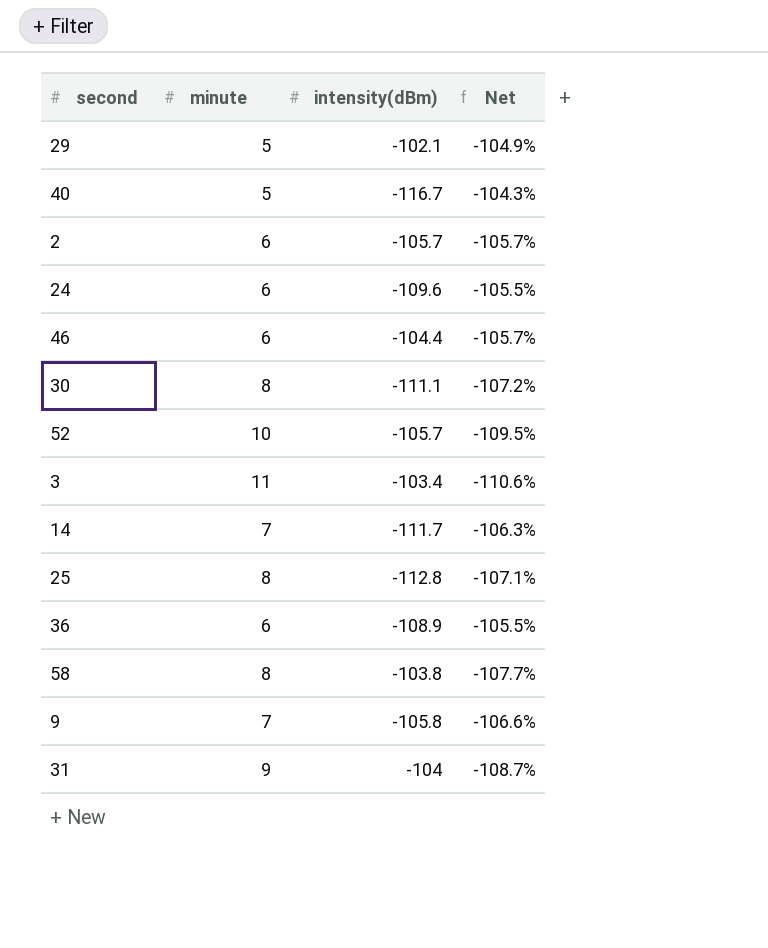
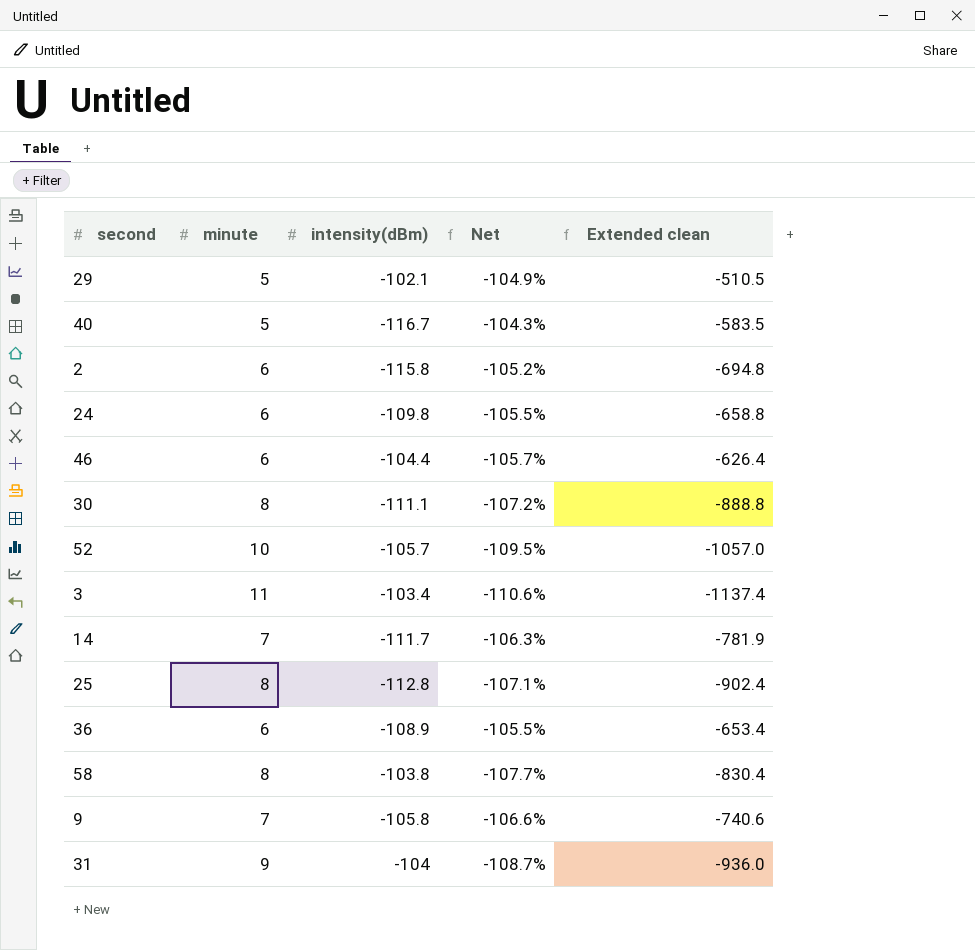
column Extended clean | formula: none -> [minute] * [intensity(dBm)]
2 | intensity(dBm): -105.7 -> -115.8
2 | Net: -105.7% -> -105.2%
24 | intensity(dBm): -109.6 -> -109.8

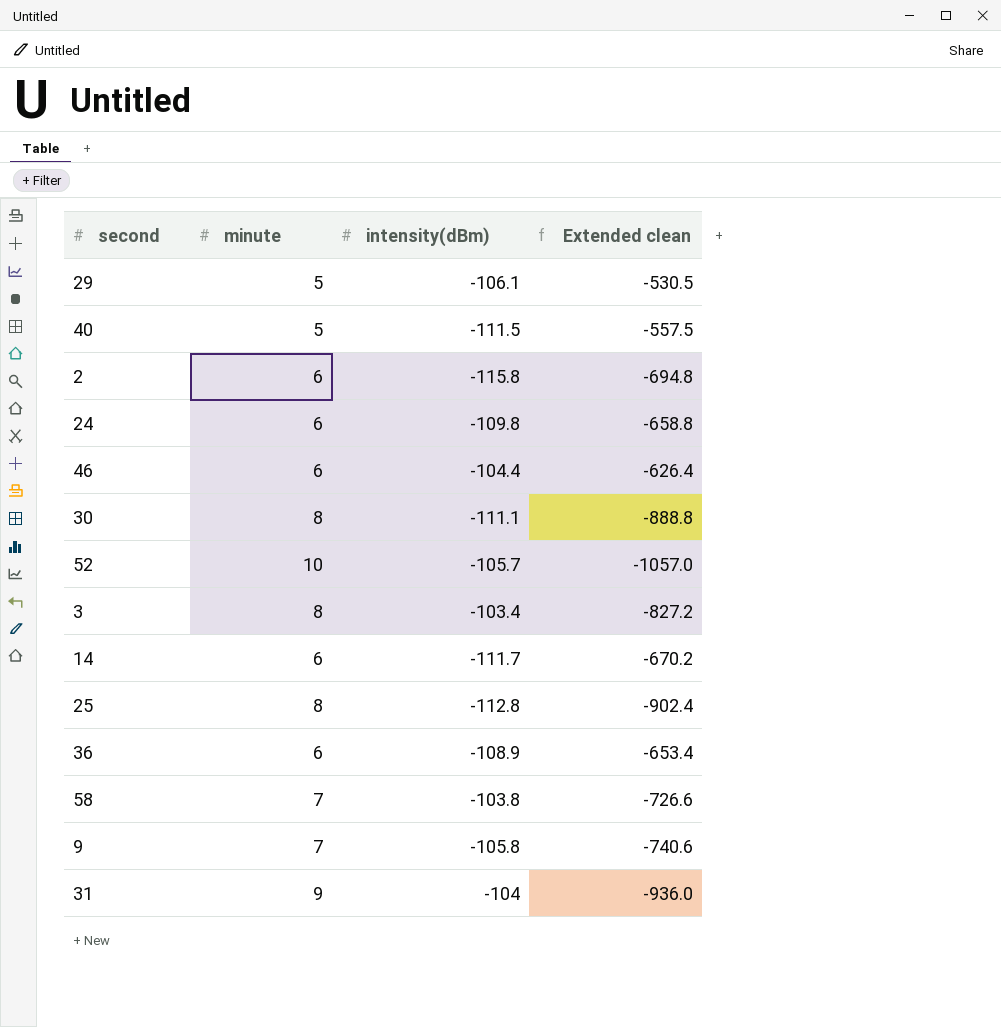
column Net | formula: ([minute] - [intensity(dBm)]) / [intensity(dBm)] -> none
29 | intensity(dBm): -102.1 -> -106.1
29 | Extended clean: -510.5 -> -530.5
40 | intensity(dBm): -116.7 -> -111.5
40 | Extended clean: -583.5 -> -557.5
3 | minute: 11 -> 8
3 | Extended clean: -1137.4 -> -827.2
14 | minute: 7 -> 6
14 | Extended clean: -781.9 -> -670.2
58 | minute: 8 -> 7
58 | Extended clean: -830.4 -> -726.6

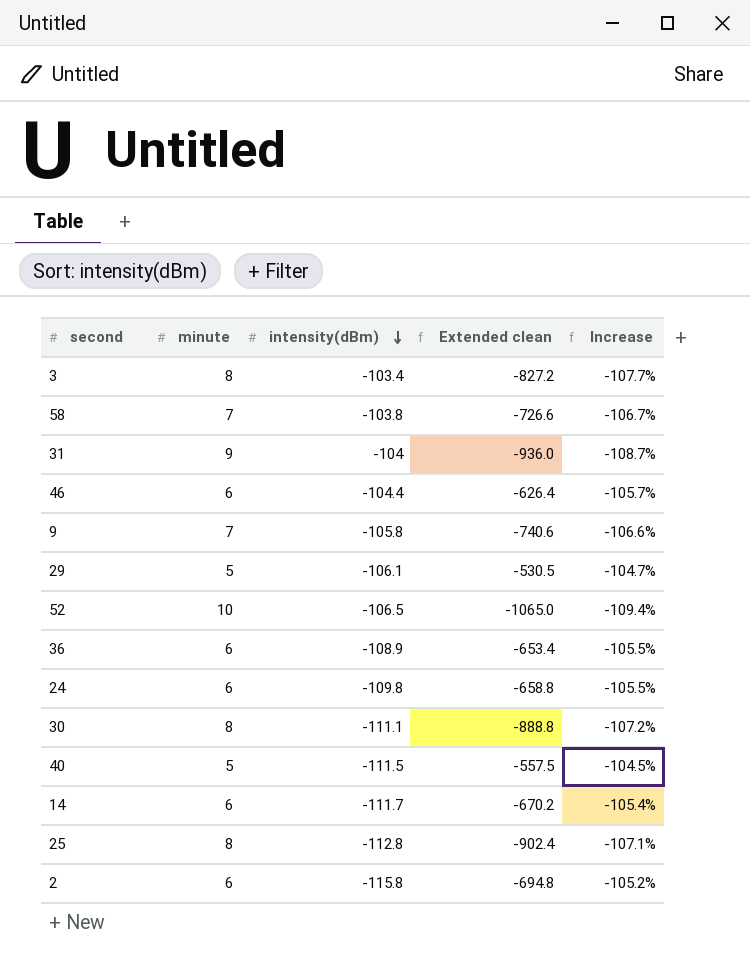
row order: none -> intensity(dBm) descending
column Increase | formula: none -> ([minute] - [intensity(dBm)]) / [intensity(dBm)]
52 | intensity(dBm): -105.7 -> -106.5
52 | Extended clean: -1057.0 -> -1065.0

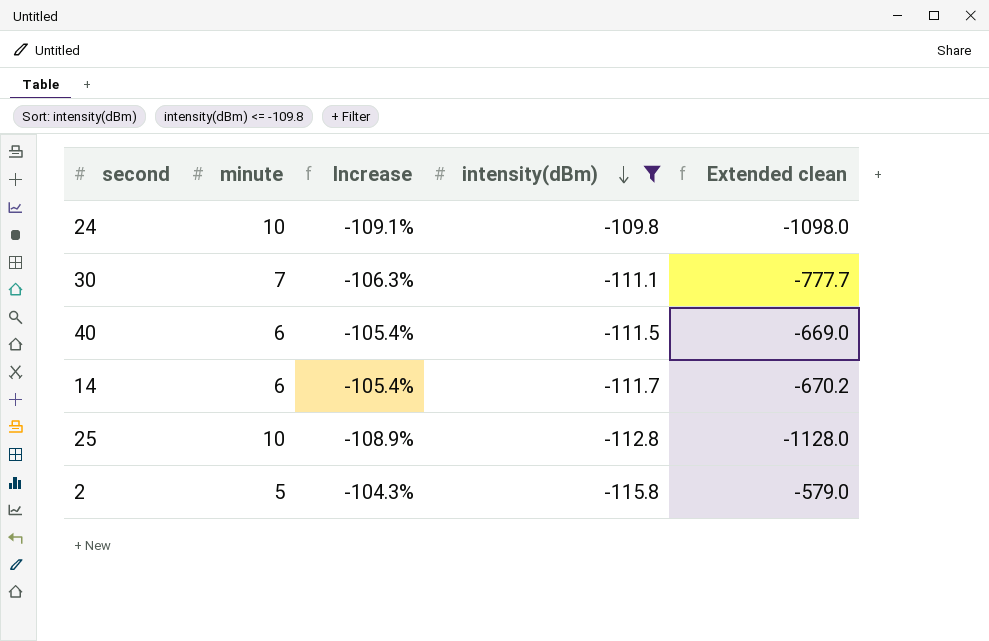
filter: none -> intensity(dBm) <= -109.8
column Increase | position: 5 -> 3
24 | minute: 6 -> 10
24 | Increase: -105.5% -> -109.1%
24 | Extended clean: -658.8 -> -1098.0
30 | minute: 8 -> 7
30 | Increase: -107.2% -> -106.3%
30 | Extended clean: -888.8 -> -777.7
40 | minute: 5 -> 6
40 | Increase: -104.5% -> -105.4%
40 | Extended clean: -557.5 -> -669.0
25 | minute: 8 -> 10
25 | Increase: -107.1% -> -108.9%
25 | Extended clean: -902.4 -> -1128.0
2 | minute: 6 -> 5
2 | Increase: -105.2% -> -104.3%
2 | Extended clean: -694.8 -> -579.0

